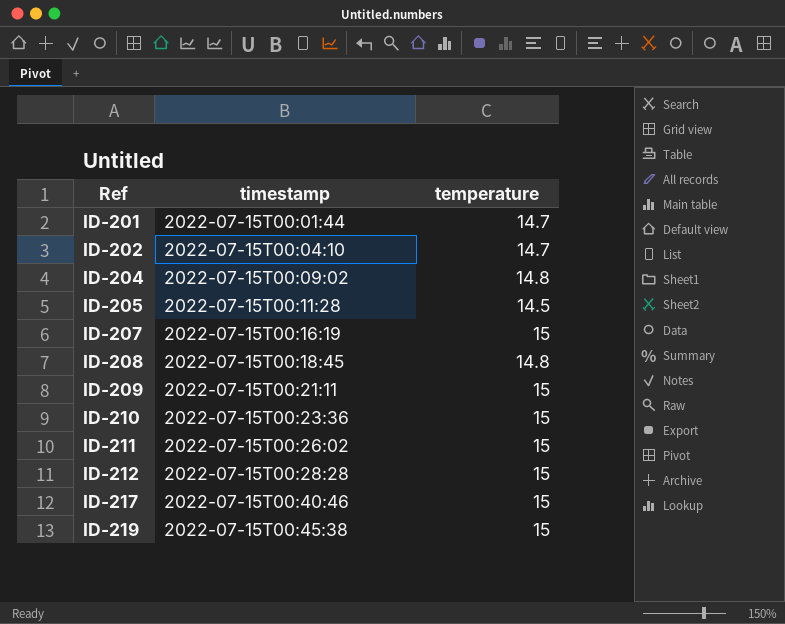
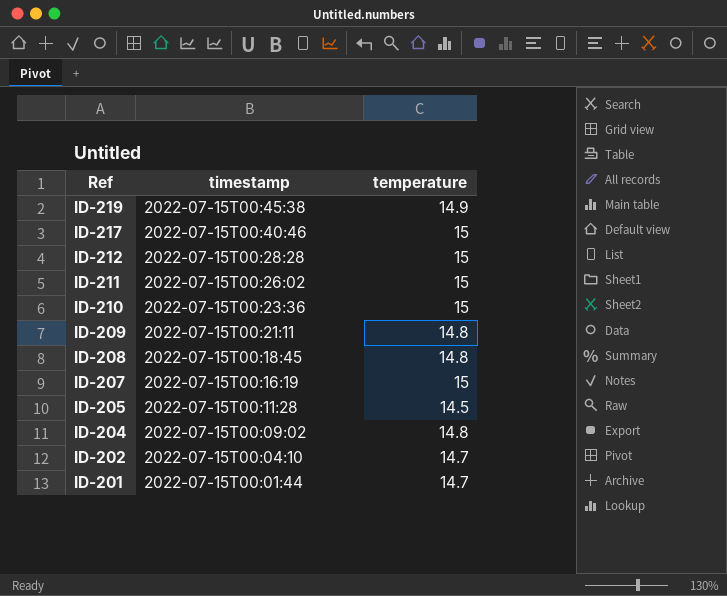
row order: Ref ascending -> Ref descending
ID-219 | temperature: 15 -> 14.9
ID-209 | temperature: 15 -> 14.8

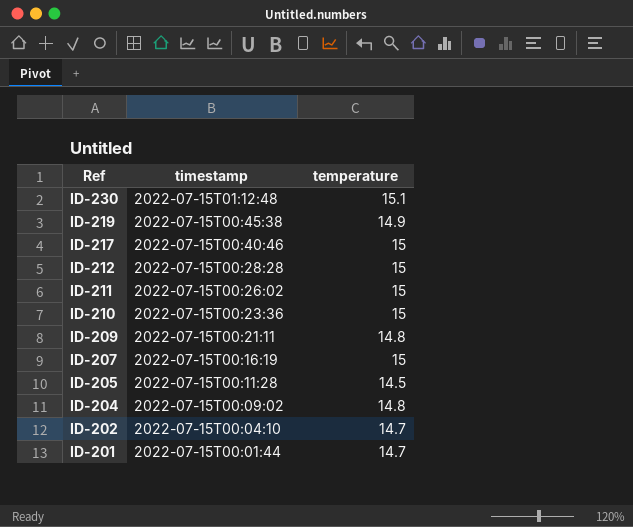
row ID-208: 2022-07-15T00:18:45 | 14.8 -> none
row ID-230: none -> 2022-07-15T01:12:48 | 15.1

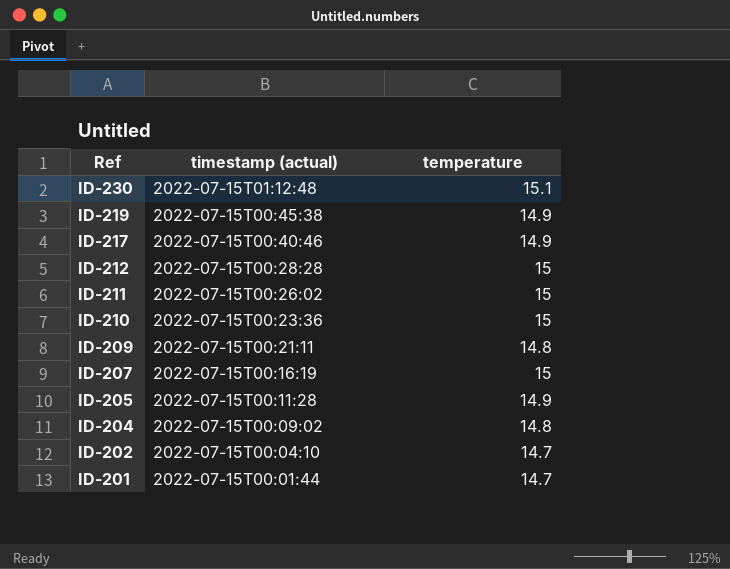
column name: timestamp -> timestamp (actual)
ID-217 | temperature: 15 -> 14.9
ID-205 | temperature: 14.5 -> 14.9

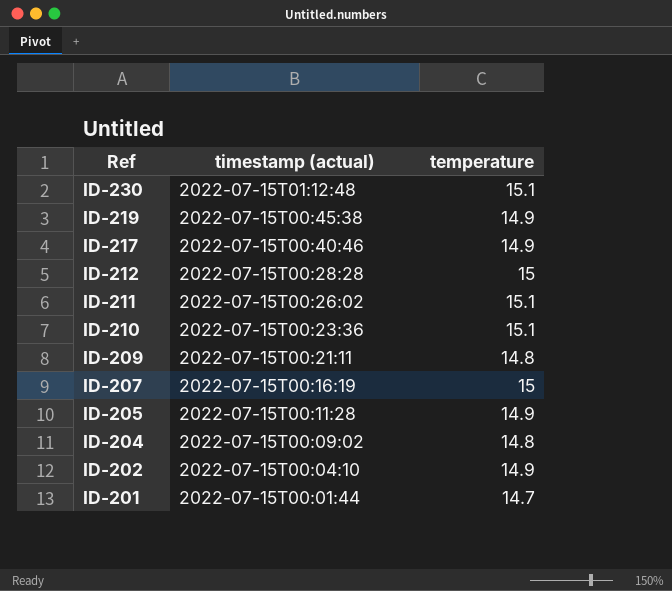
ID-211 | temperature: 15 -> 15.1
ID-210 | temperature: 15 -> 15.1
ID-202 | temperature: 14.7 -> 14.9

